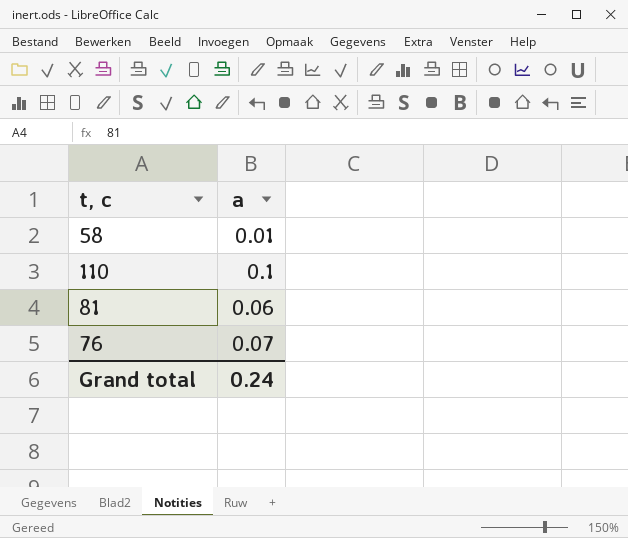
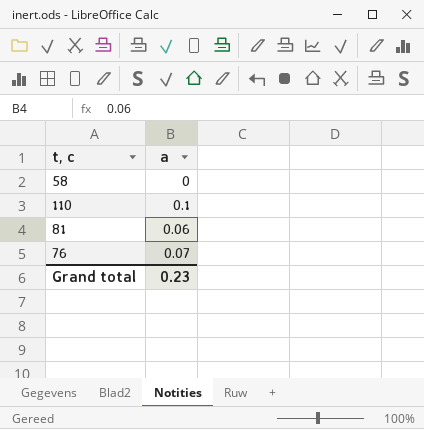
58 | a: 0.01 -> 0
Grand total | a: 0.24 -> 0.23

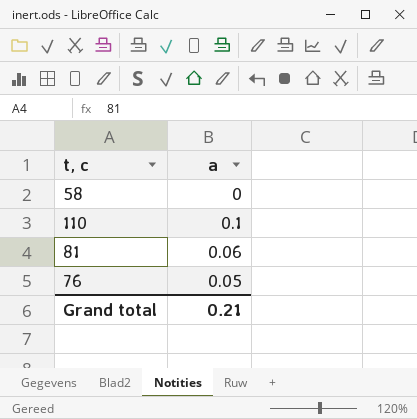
76 | a: 0.07 -> 0.05
Grand total | a: 0.23 -> 0.21

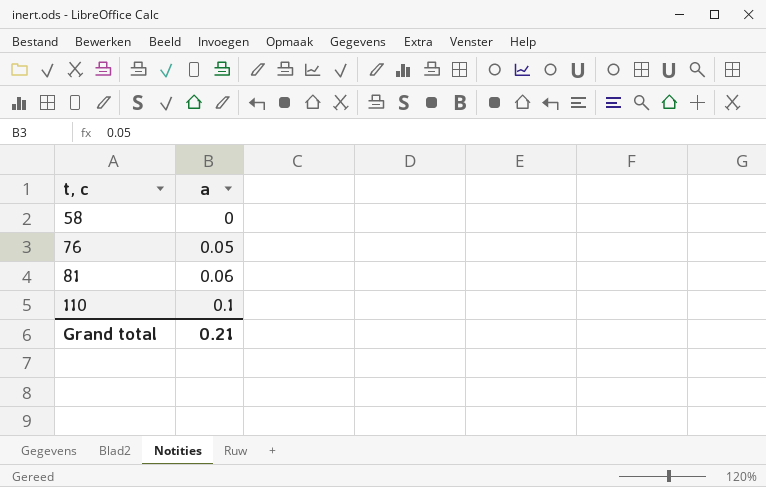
row order: none -> t, c ascending

